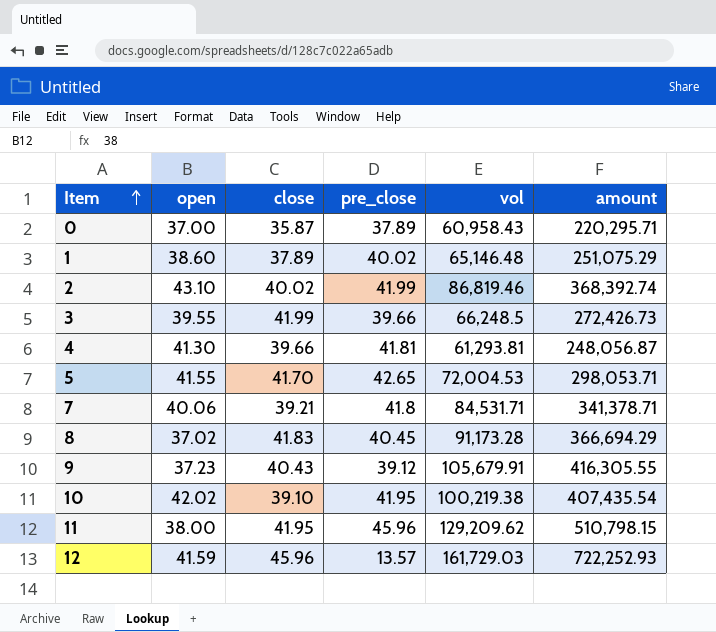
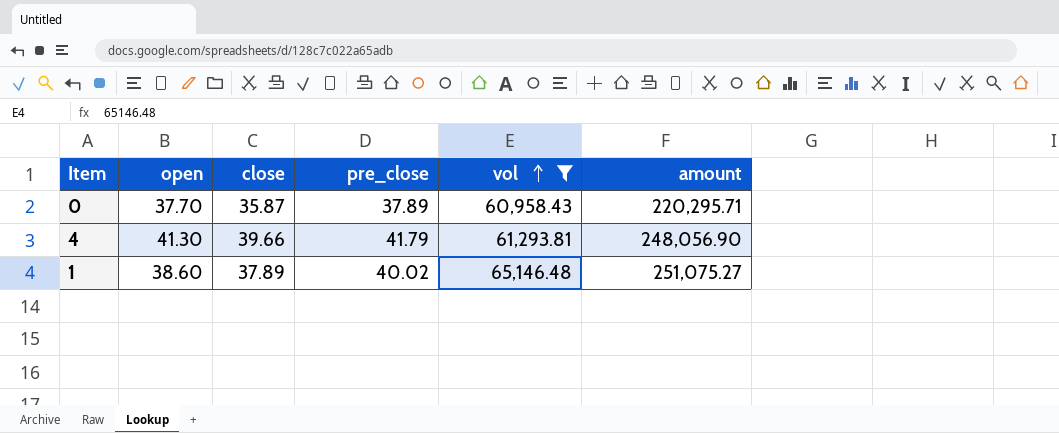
filter: none -> vol <= 65,146.48
row order: Item ascending -> vol ascending
0 | open: 37.00 -> 37.70
4 | pre_close: 41.81 -> 41.79
4 | amount: 248,056.87 -> 248,056.90
1 | amount: 251,075.29 -> 251,075.27

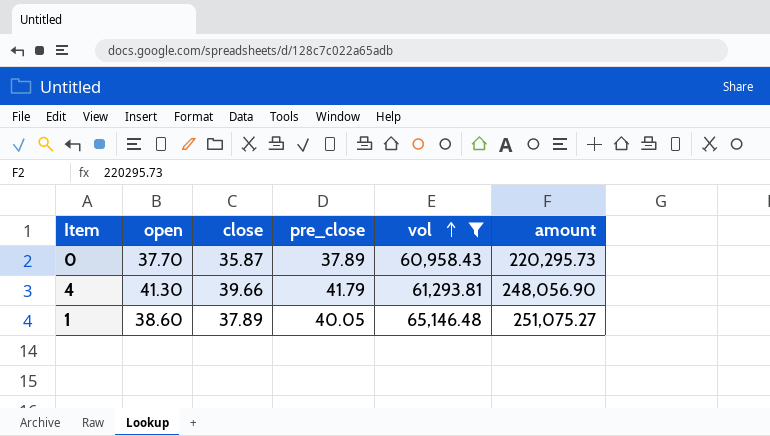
0 | amount: 220,295.71 -> 220,295.73
1 | pre_close: 40.02 -> 40.05

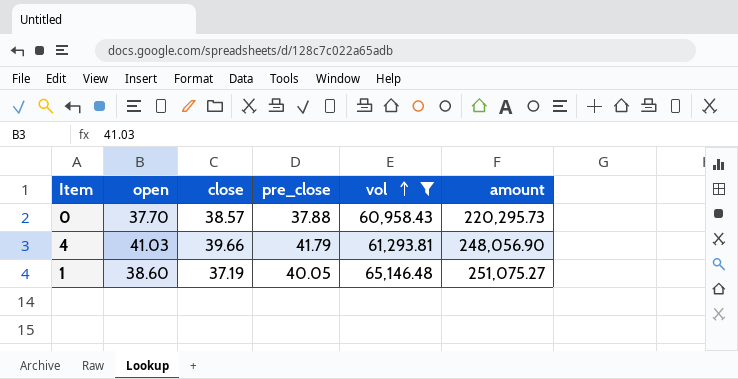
0 | close: 35.87 -> 38.57
0 | pre_close: 37.89 -> 37.88
4 | open: 41.30 -> 41.03
1 | close: 37.89 -> 37.19

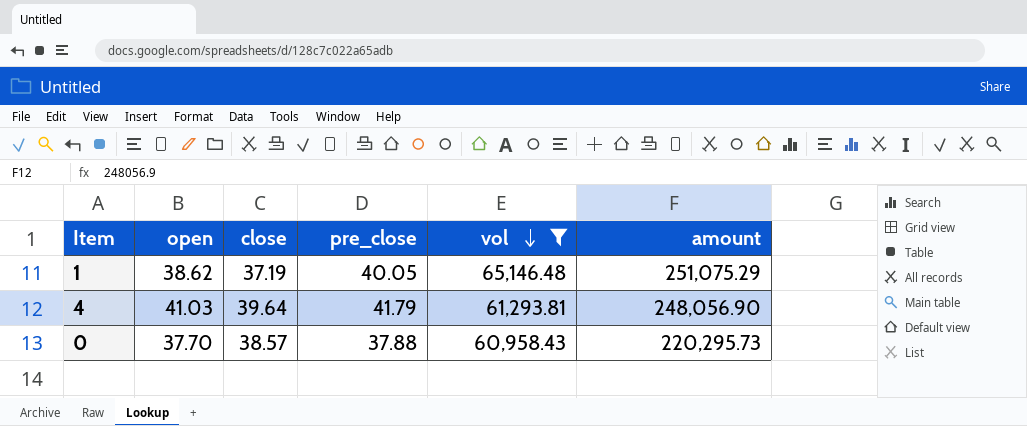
row order: vol ascending -> vol descending
1 | open: 38.60 -> 38.62
1 | amount: 251,075.27 -> 251,075.29
4 | close: 39.66 -> 39.64

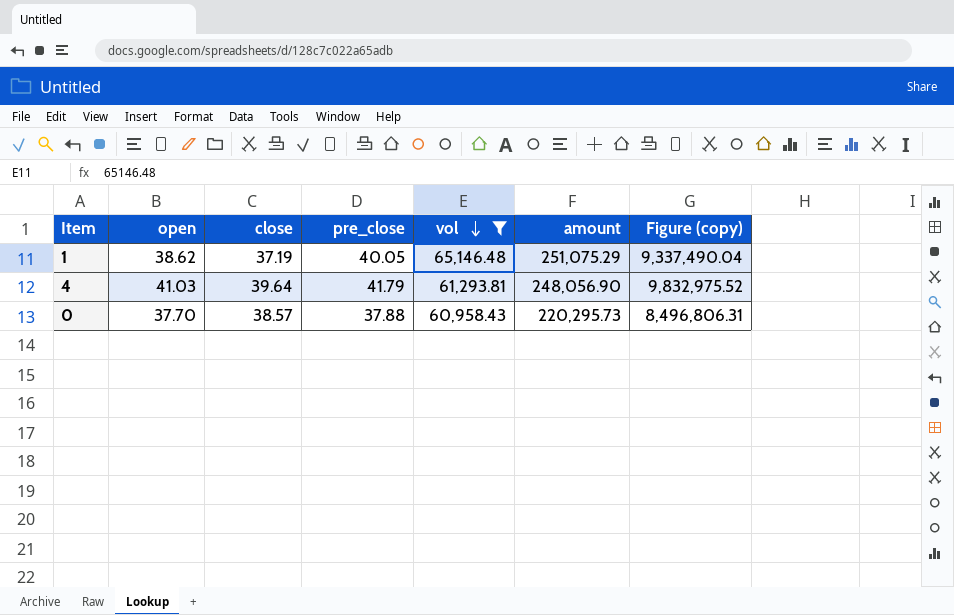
column Figure (copy) | formula: none -> [close] * [amount]

